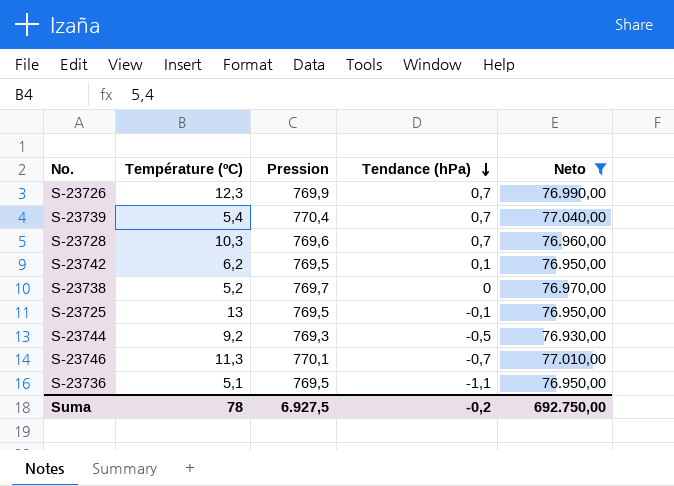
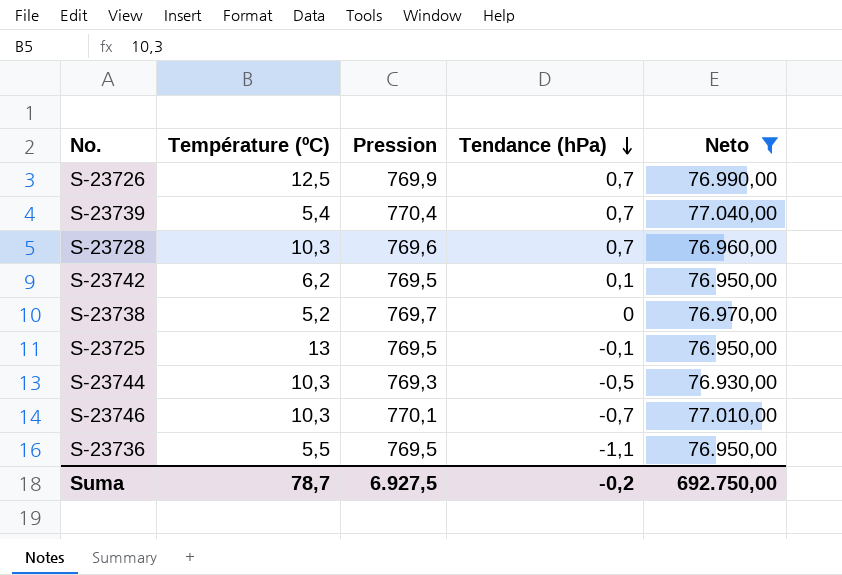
S-23726 | Température (ºC): 12,3 -> 12,5
S-23744 | Température (ºC): 9,2 -> 10,3
S-23746 | Température (ºC): 11,3 -> 10,3
S-23736 | Température (ºC): 5,1 -> 5,5
Suma | Température (ºC): 78 -> 78,7

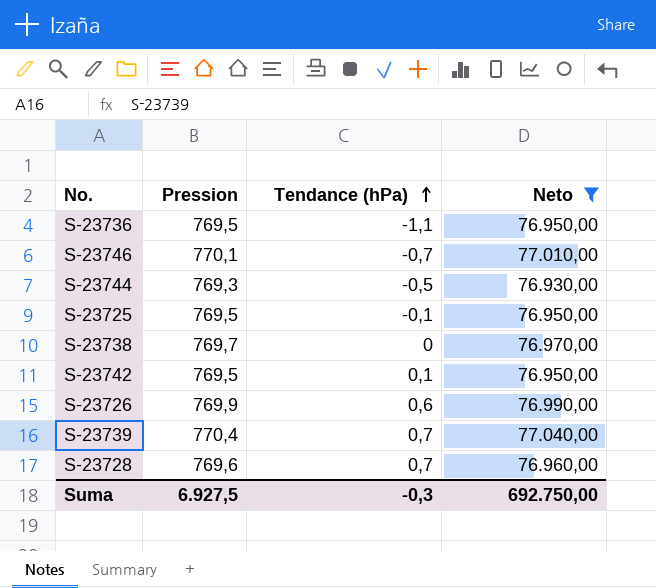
row order: Tendance (hPa) descending -> Tendance (hPa) ascending
column Température (ºC) | position: 2 -> none
S-23726 | Tendance (hPa): 0,7 -> 0,6
Suma | Tendance (hPa): -0,2 -> -0,3

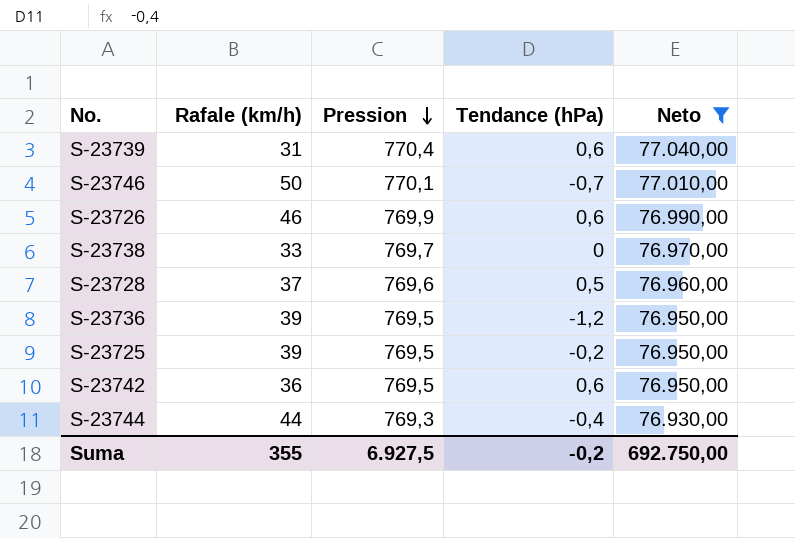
row order: Tendance (hPa) ascending -> Pression descending
column Rafale (km/h) | position: none -> 2
S-23739 | Tendance (hPa): 0,7 -> 0,6
S-23728 | Tendance (hPa): 0,7 -> 0,5
S-23736 | Tendance (hPa): -1,1 -> -1,2
S-23725 | Tendance (hPa): -0,1 -> -0,2
S-23742 | Tendance (hPa): 0,1 -> 0,6
S-23744 | Tendance (hPa): -0,5 -> -0,4
Suma | Tendance (hPa): -0,3 -> -0,2

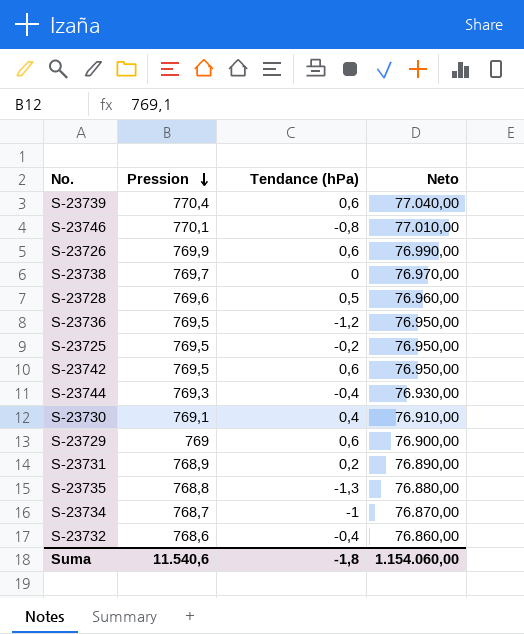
filter: Neto >= 76.930,00 -> none
column Rafale (km/h) | position: 2 -> none
S-23746 | Tendance (hPa): -0,7 -> -0,8
Suma | Pression: 6.927,5 -> 11.540,6
Suma | Tendance (hPa): -0,2 -> -1,8
Suma | Neto: 692.750,00 -> 1.154.060,00

